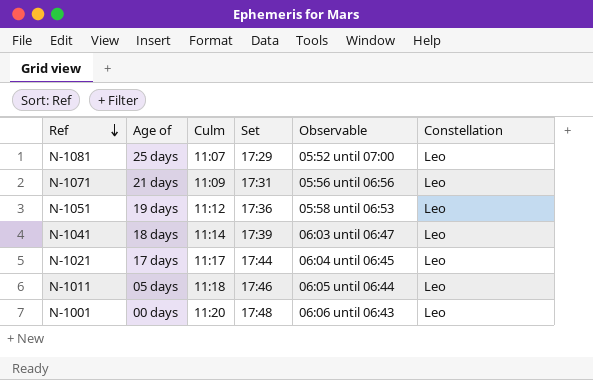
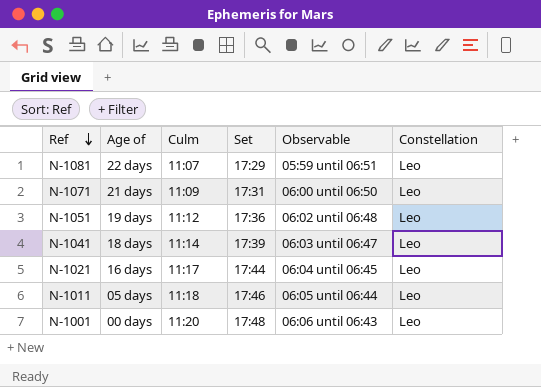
N-1081 | Age of: 25 days -> 22 days
N-1081 | Observable: 05:52 until 07:00 -> 05:59 until 06:51
N-1071 | Observable: 05:56 until 06:56 -> 06:00 until 06:50
N-1051 | Observable: 05:58 until 06:53 -> 06:02 until 06:48
N-1021 | Age of: 17 days -> 16 days

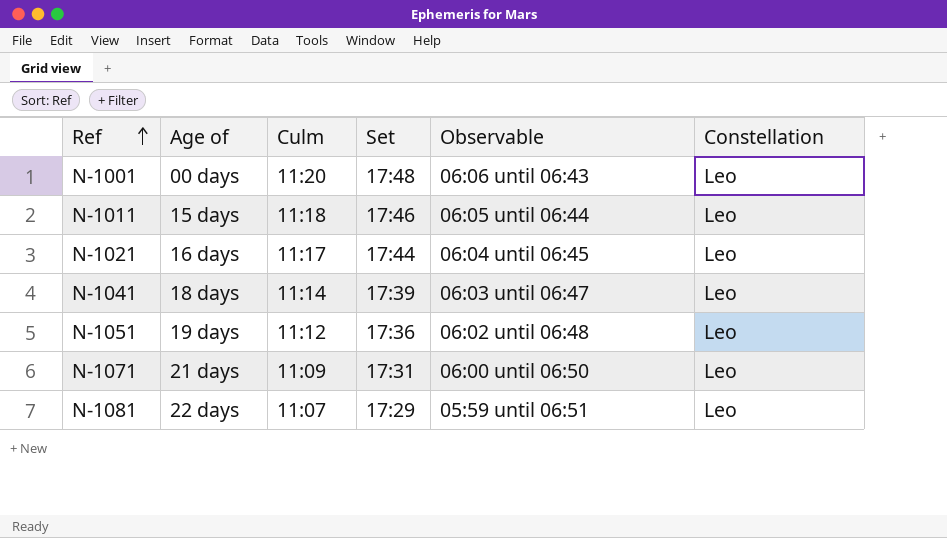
row order: Ref descending -> Ref ascending
N-1011 | Age of: 05 days -> 15 days

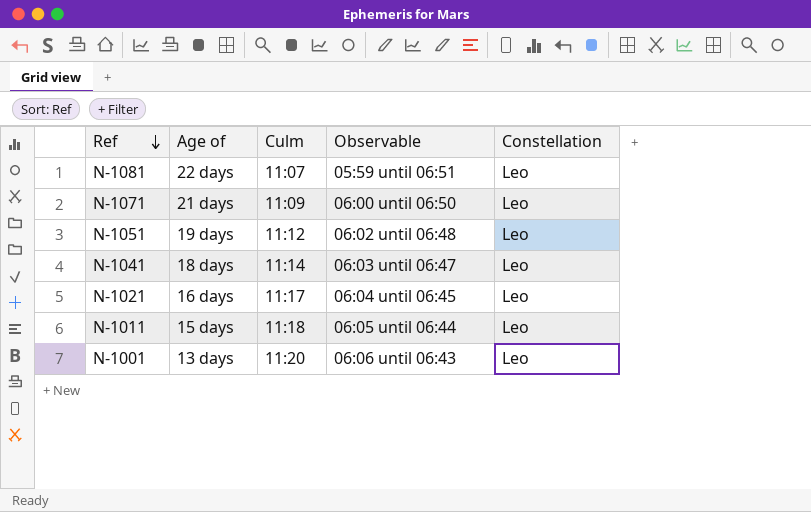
row order: Ref ascending -> Ref descending
column Set | position: 4 -> none
N-1001 | Age of: 00 days -> 13 days

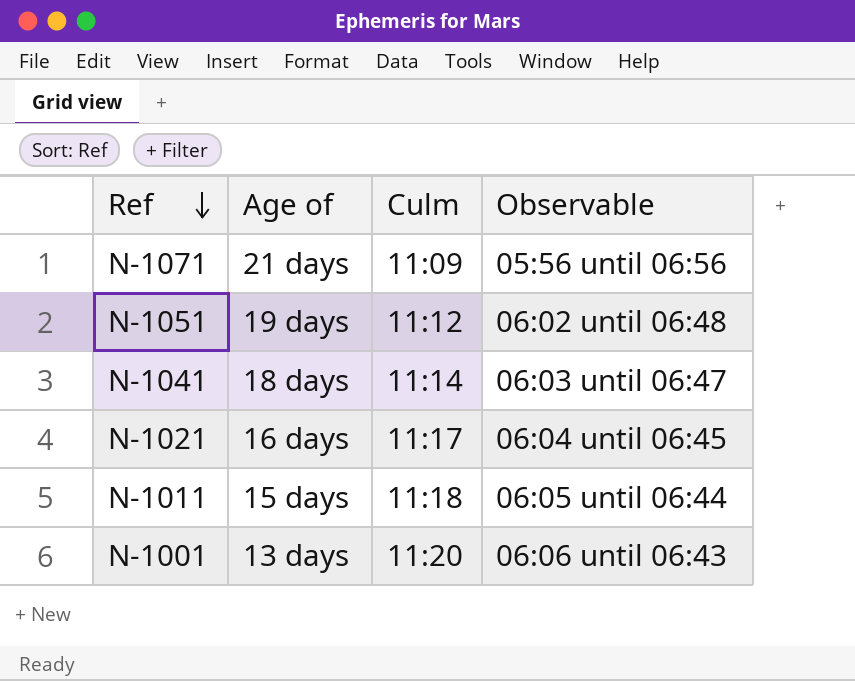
column Constellation | position: 5 -> none
row N-1081: 22 days | 11:07 | 05:59 until 06:51 | Leo -> none
N-1071 | Observable: 06:00 until 06:50 -> 05:56 until 06:56

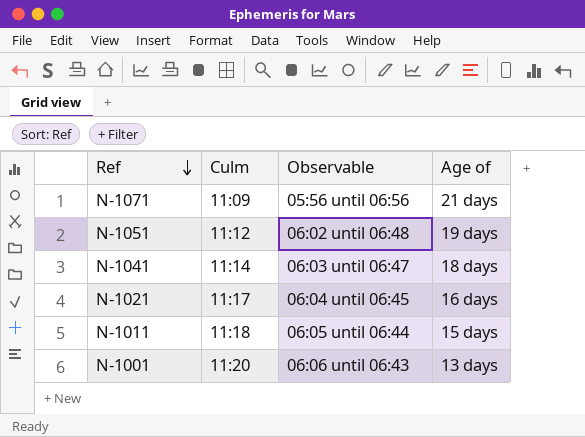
column Age of | position: 2 -> 4

